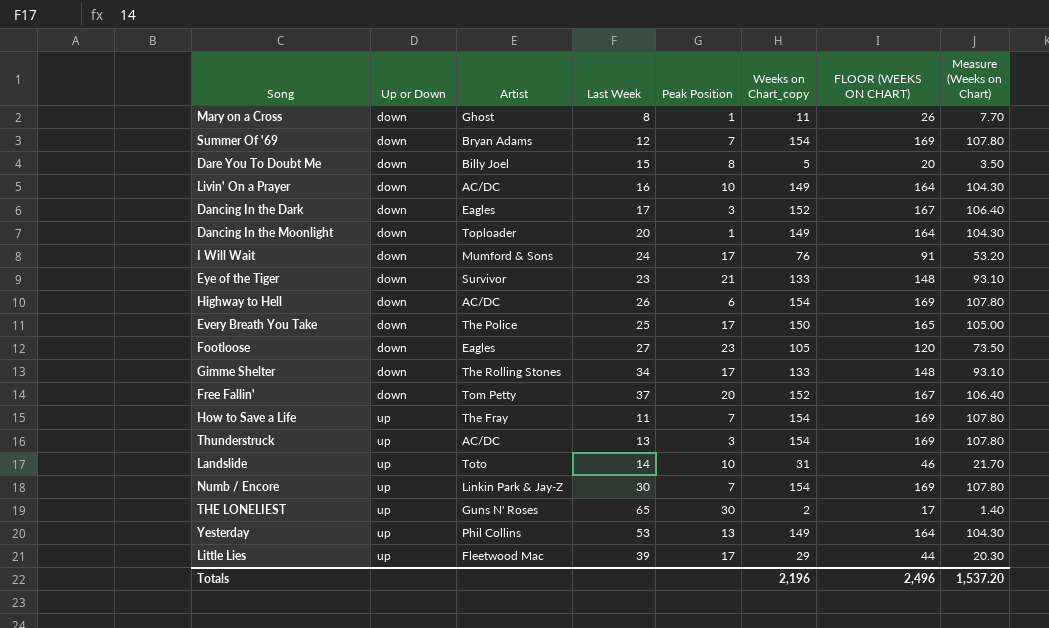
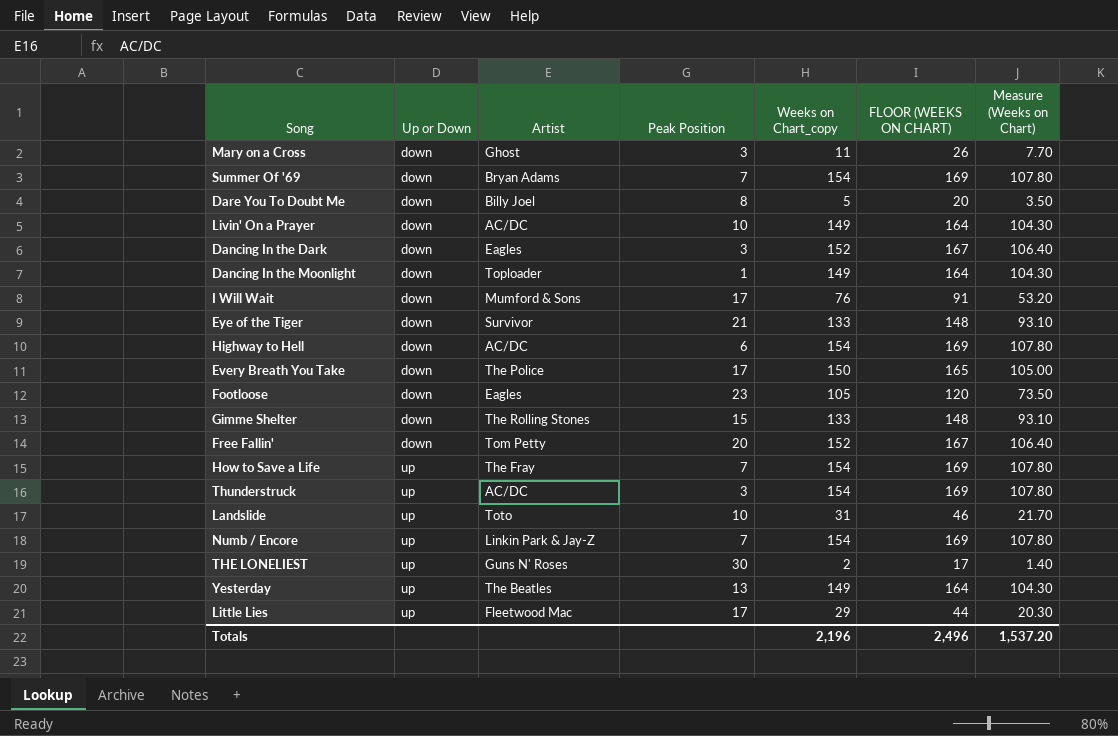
column Last Week | position: 4 -> none
Mary on a Cross | Peak Position: 1 -> 3
Gimme Shelter | Peak Position: 17 -> 15
Yesterday | Artist: Phil Collins -> The Beatles

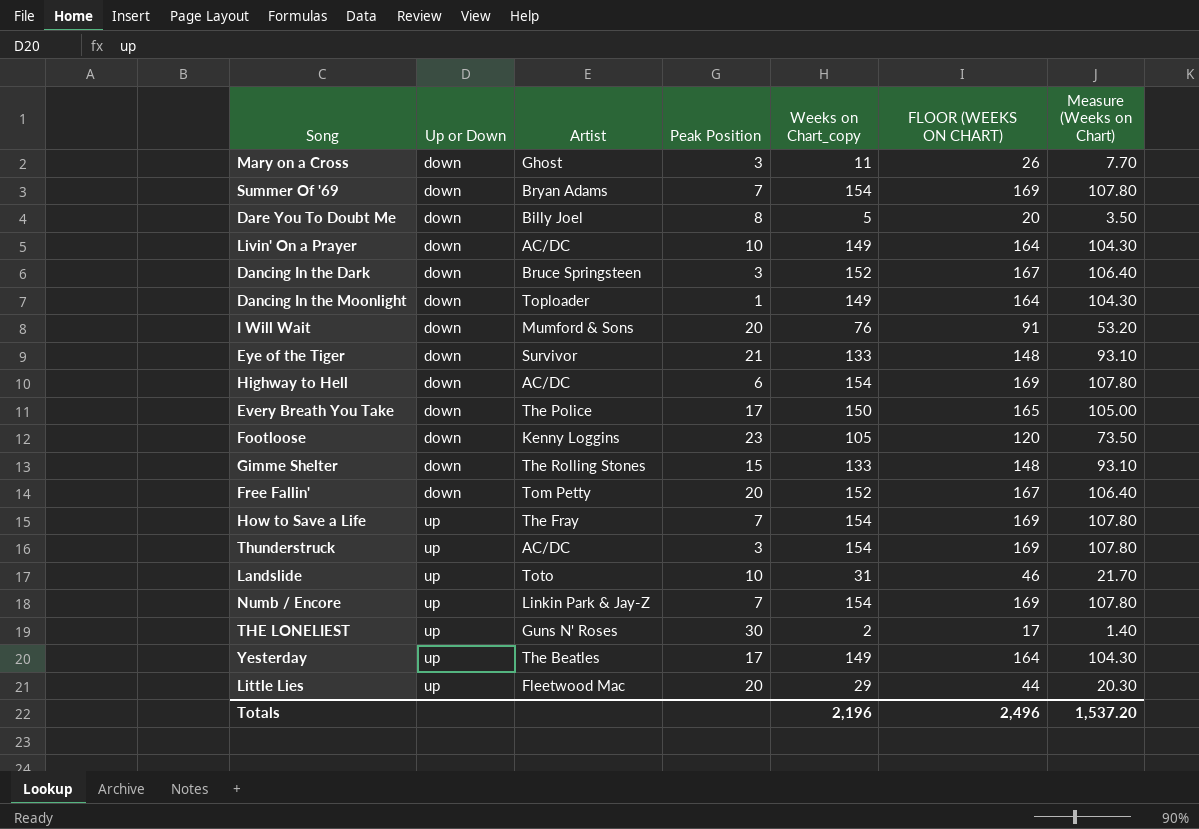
Dancing In the Dark | Artist: Eagles -> Bruce Springsteen
I Will Wait | Peak Position: 17 -> 20
Footloose | Artist: Eagles -> Kenny Loggins
Yesterday | Peak Position: 13 -> 17
Little Lies | Peak Position: 17 -> 20

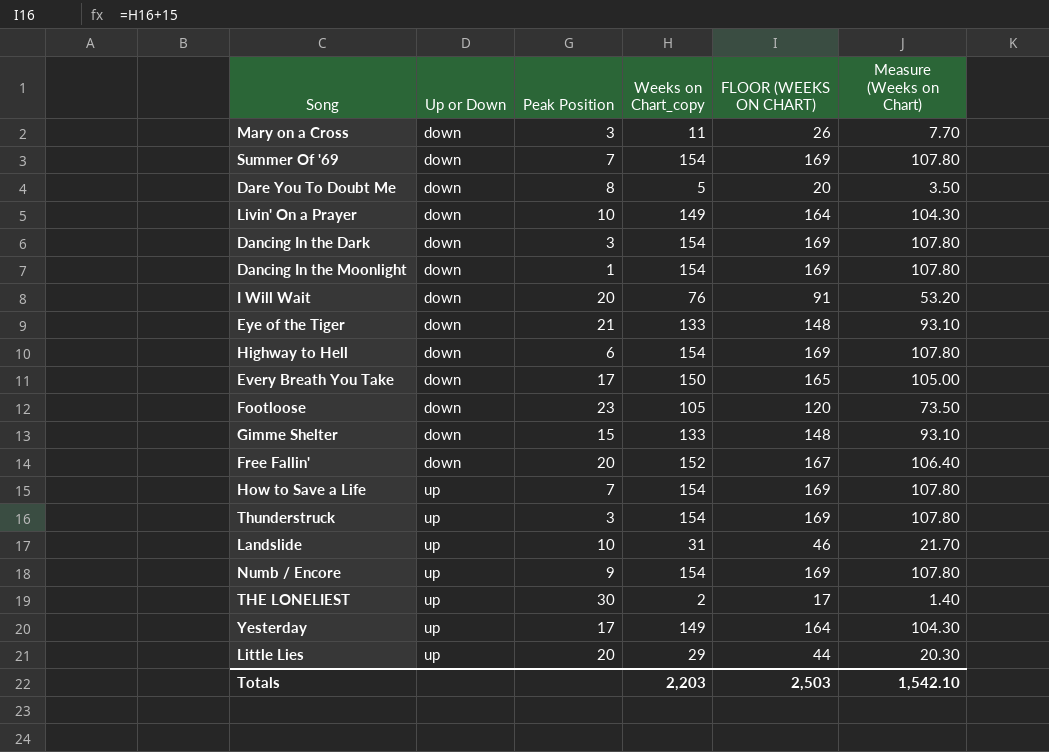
column Artist | position: 3 -> none
Dancing In the Dark | Weeks on Chart_copy: 152 -> 154
Dancing In the Dark | FLOOR (WEEKS ON CHART): 167 -> 169
Dancing In the Dark | Measure (Weeks on Chart): 106.40 -> 107.80
Dancing In the Moonlight | Weeks on Chart_copy: 149 -> 154
Dancing In the Moonlight | FLOOR (WEEKS ON CHART): 164 -> 169
Dancing In the Moonlight | Measure (Weeks on Chart): 104.30 -> 107.80
Numb / Encore | Peak Position: 7 -> 9
Totals | Weeks on Chart_copy: 2,196 -> 2,203
Totals | FLOOR (WEEKS ON CHART): 2,496 -> 2,503
Totals | Measure (Weeks on Chart): 1,537.20 -> 1,542.10

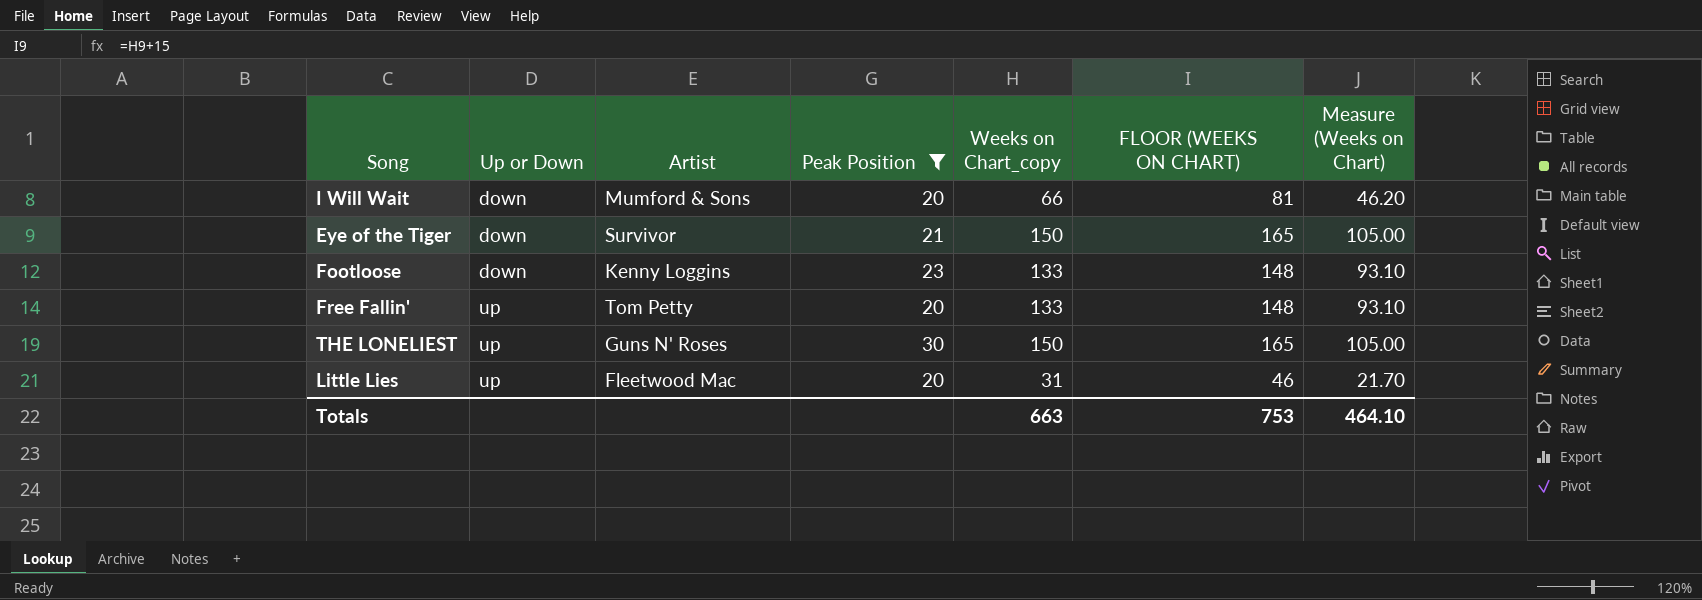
filter: none -> Peak Position >= 20
column Artist | position: none -> 3
I Will Wait | Weeks on Chart_copy: 76 -> 66
I Will Wait | FLOOR (WEEKS ON CHART): 91 -> 81
I Will Wait | Measure (Weeks on Chart): 53.20 -> 46.20
Eye of the Tiger | Weeks on Chart_copy: 133 -> 150
Eye of the Tiger | FLOOR (WEEKS ON CHART): 148 -> 165
Eye of the Tiger | Measure (Weeks on Chart): 93.10 -> 105.00
Footloose | Weeks on Chart_copy: 105 -> 133
Footloose | FLOOR (WEEKS ON CHART): 120 -> 148
Footloose | Measure (Weeks on Chart): 73.50 -> 93.10
Free Fallin' | Up or Down: down -> up
Free Fallin' | Weeks on Chart_copy: 152 -> 133
Free Fallin' | FLOOR (WEEKS ON CHART): 167 -> 148
Free Fallin' | Measure (Weeks on Chart): 106.40 -> 93.10
THE LONELIEST | Weeks on Chart_copy: 2 -> 150
THE LONELIEST | FLOOR (WEEKS ON CHART): 17 -> 165
THE LONELIEST | Measure (Weeks on Chart): 1.40 -> 105.00
Little Lies | Weeks on Chart_copy: 29 -> 31
Little Lies | FLOOR (WEEKS ON CHART): 44 -> 46
Little Lies | Measure (Weeks on Chart): 20.30 -> 21.70
Totals | Weeks on Chart_copy: 2,203 -> 663
Totals | FLOOR (WEEKS ON CHART): 2,503 -> 753
Totals | Measure (Weeks on Chart): 1,542.10 -> 464.10

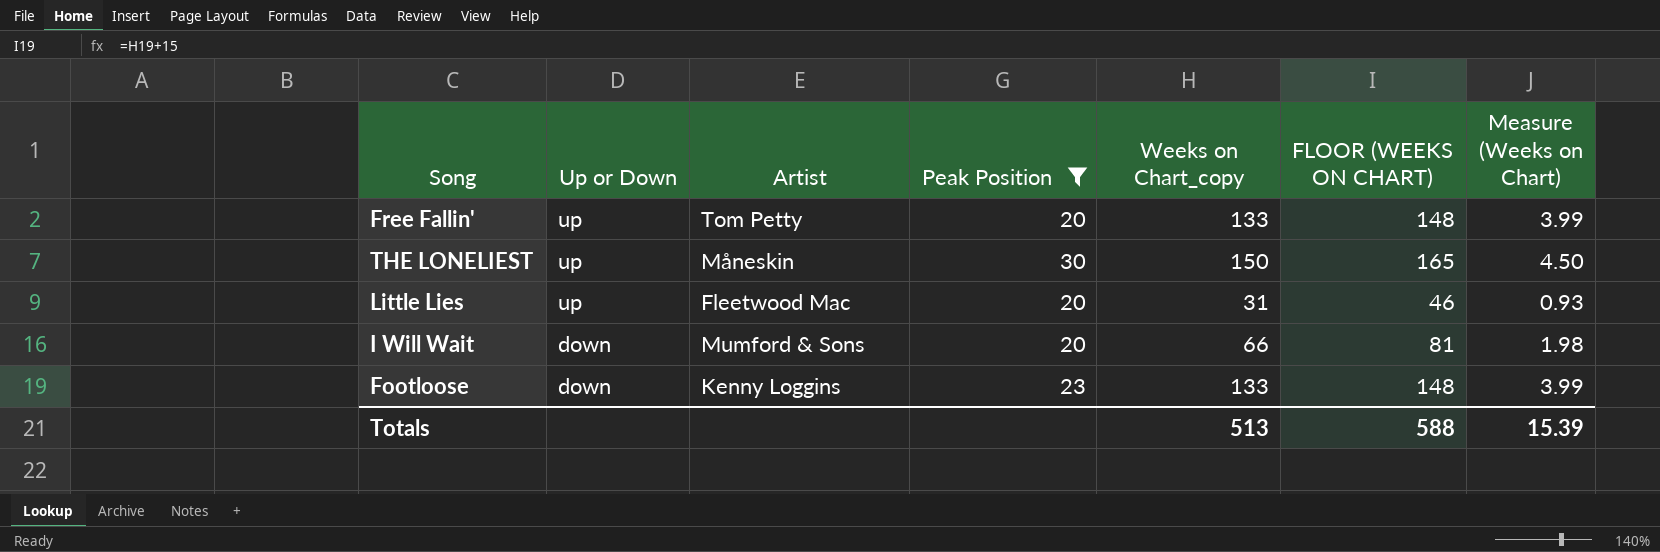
row order: Up or Down ascending -> Up or Down descending
column Measure (Weeks on Chart) | formula: [Weeks on Chart_copy] * 0.7 -> [Weeks on Chart_copy] * 0.03
row Eye of the Tiger: down | Survivor | 21 | 150 | 165 | 105.00 -> none
THE LONELIEST | Artist: Guns N' Roses -> Måneskin
Totals | Weeks on Chart_copy: 663 -> 513
Totals | FLOOR (WEEKS ON CHART): 753 -> 588
Totals | Measure (Weeks on Chart): 464.10 -> 15.39

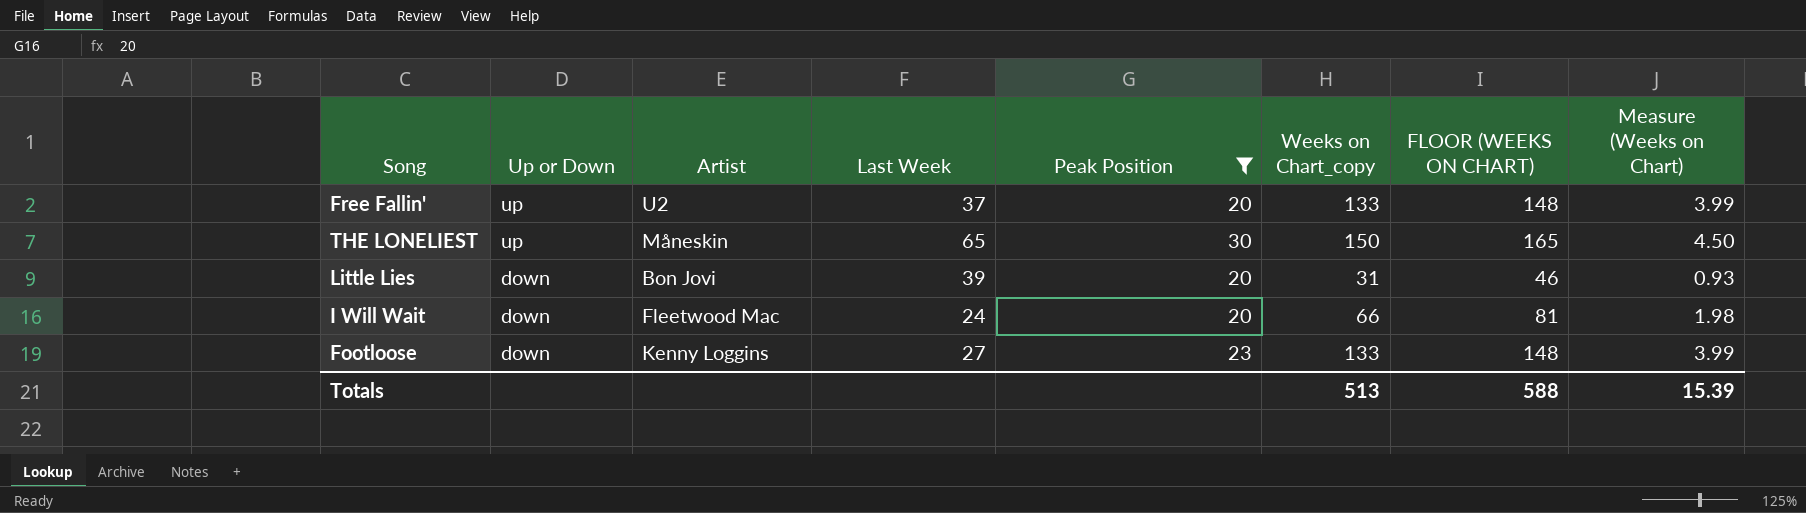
column Last Week | position: none -> 4
Free Fallin' | Artist: Tom Petty -> U2
Little Lies | Up or Down: up -> down
Little Lies | Artist: Fleetwood Mac -> Bon Jovi
I Will Wait | Artist: Mumford & Sons -> Fleetwood Mac

